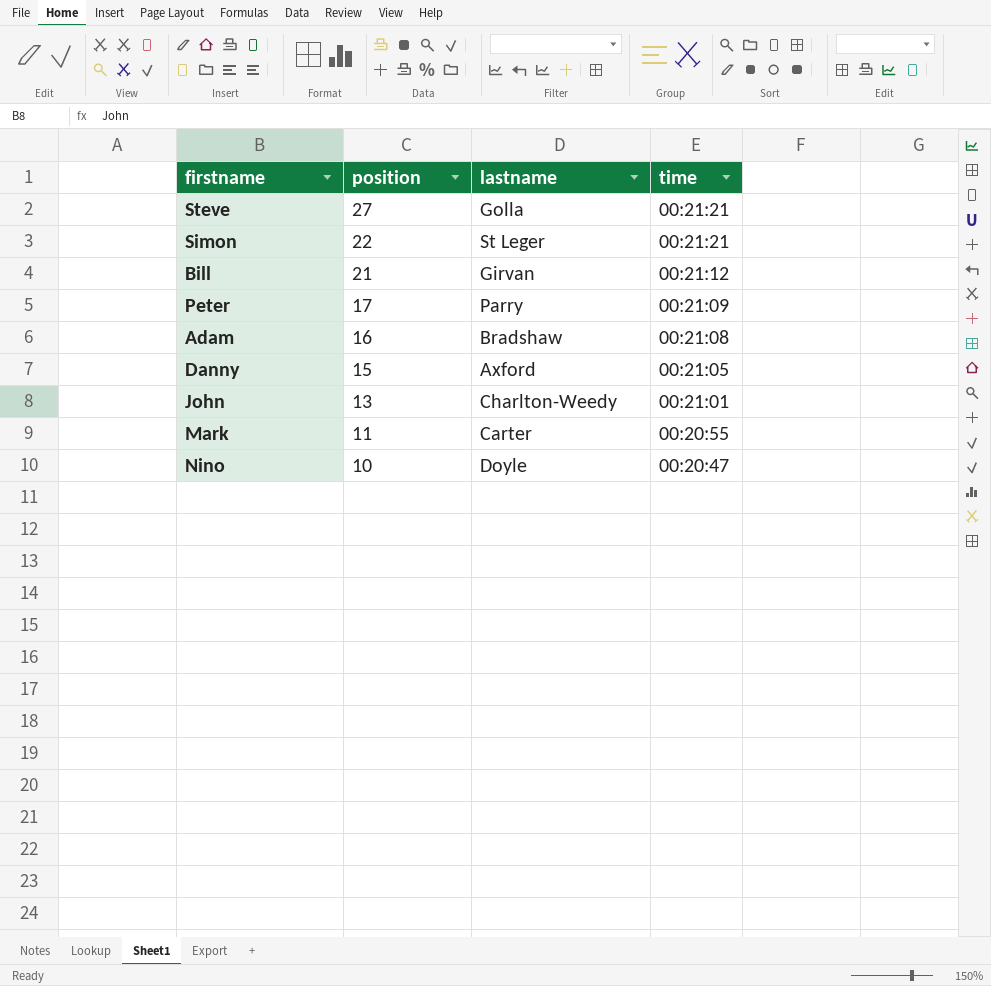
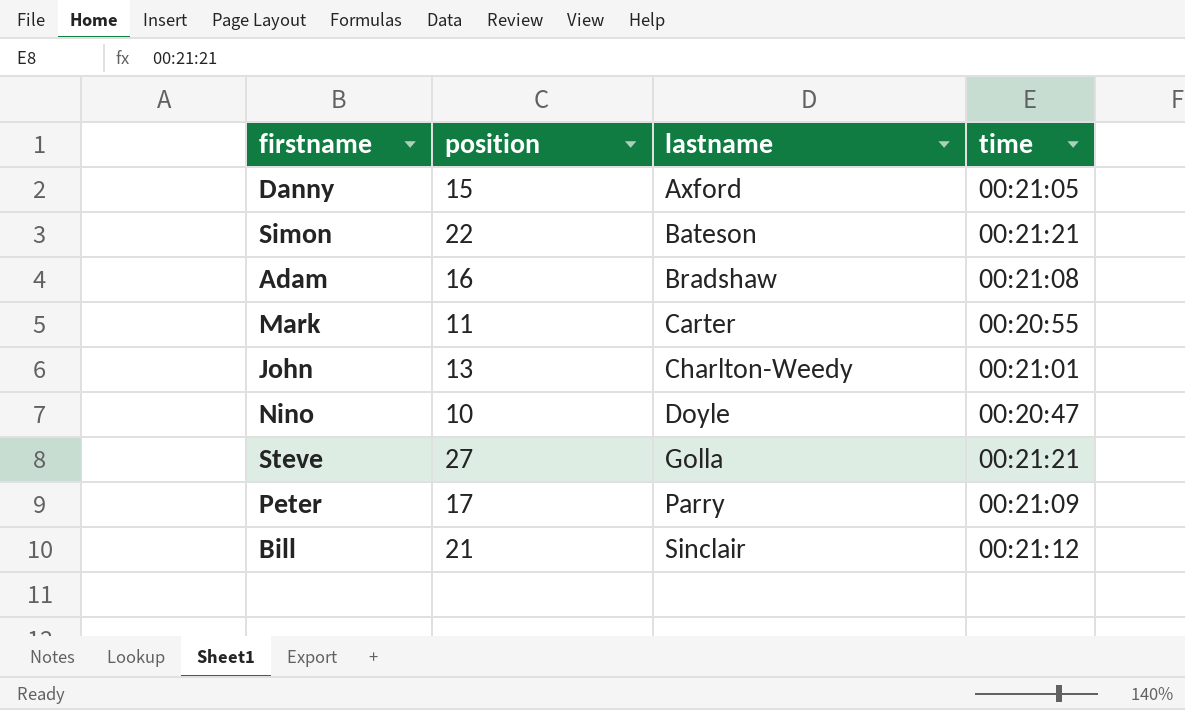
row order: position descending -> lastname ascending
Simon | lastname: St Leger -> Bateson
Bill | lastname: Girvan -> Sinclair

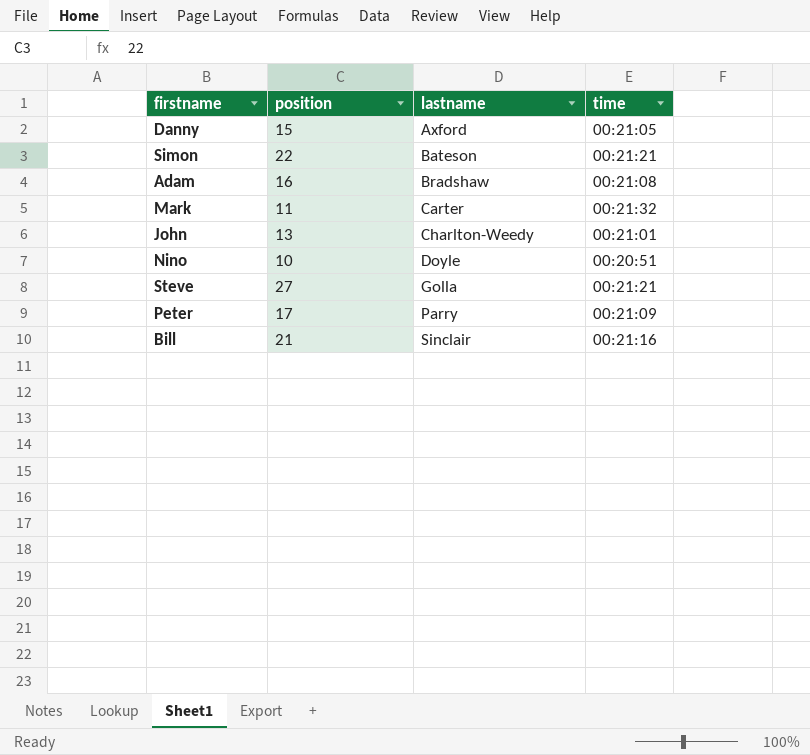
Mark | time: 00:20:55 -> 00:21:32
Nino | time: 00:20:47 -> 00:20:51
Bill | time: 00:21:12 -> 00:21:16

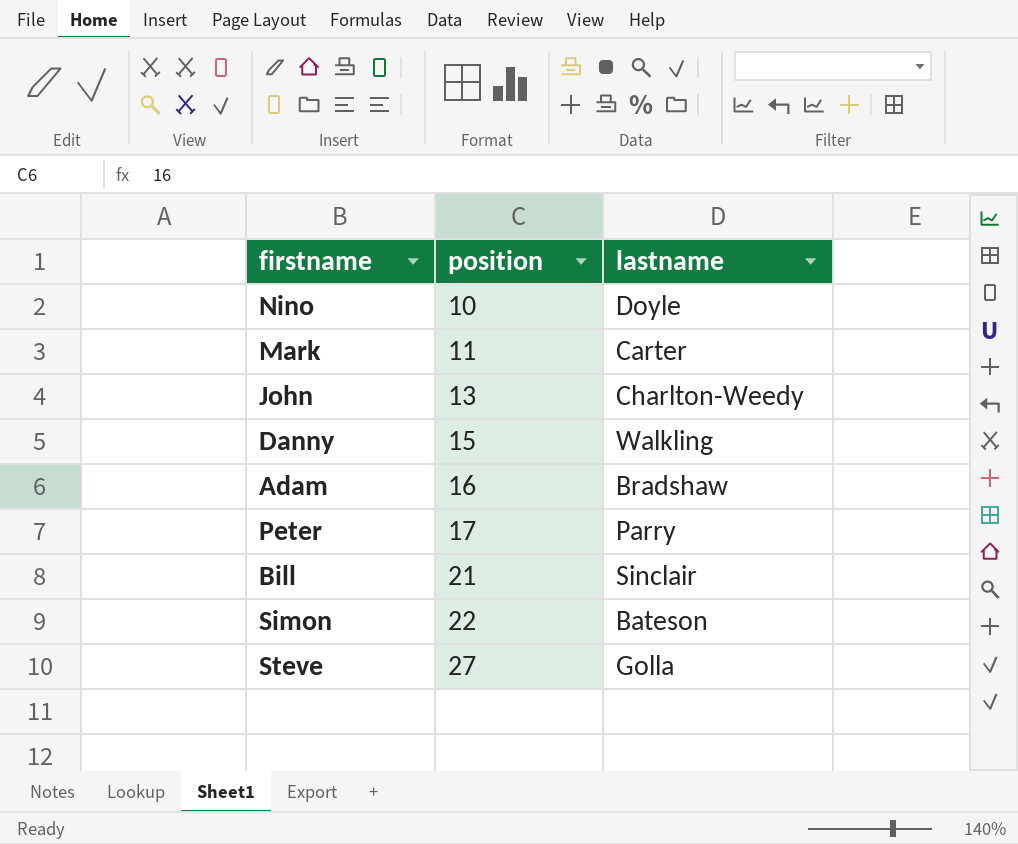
row order: lastname ascending -> position ascending
column time | position: 4 -> none
Danny | lastname: Axford -> Walkling

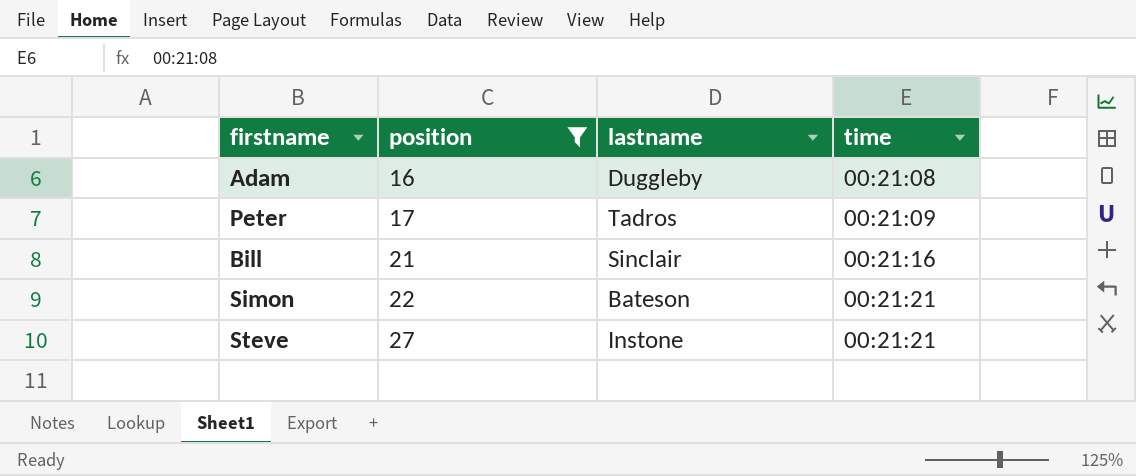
filter: none -> position >= 16
column time | position: none -> 4
Adam | lastname: Bradshaw -> Duggleby
Peter | lastname: Parry -> Tadros
Steve | lastname: Golla -> Instone

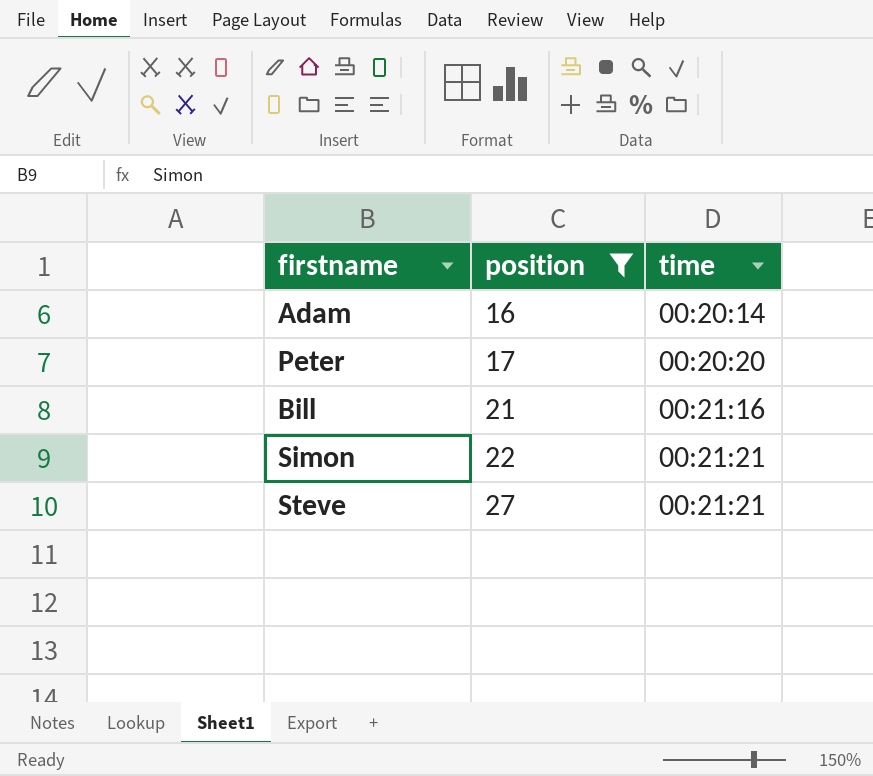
column lastname | position: 3 -> none
Adam | time: 00:21:08 -> 00:20:14
Peter | time: 00:21:09 -> 00:20:20

